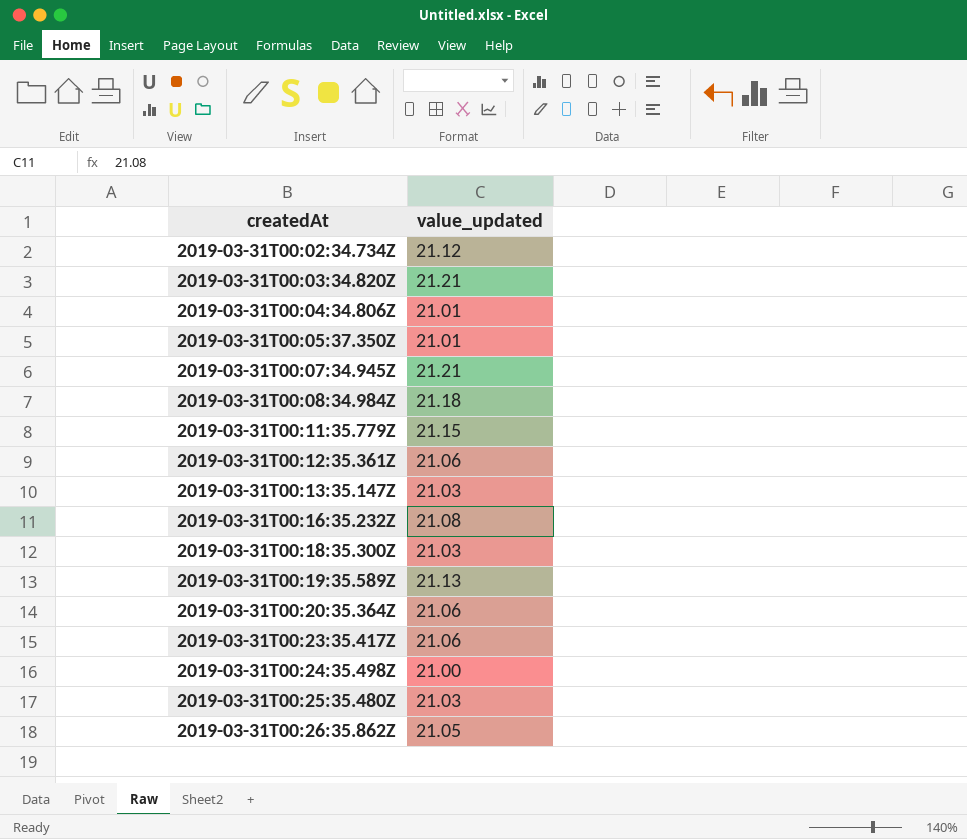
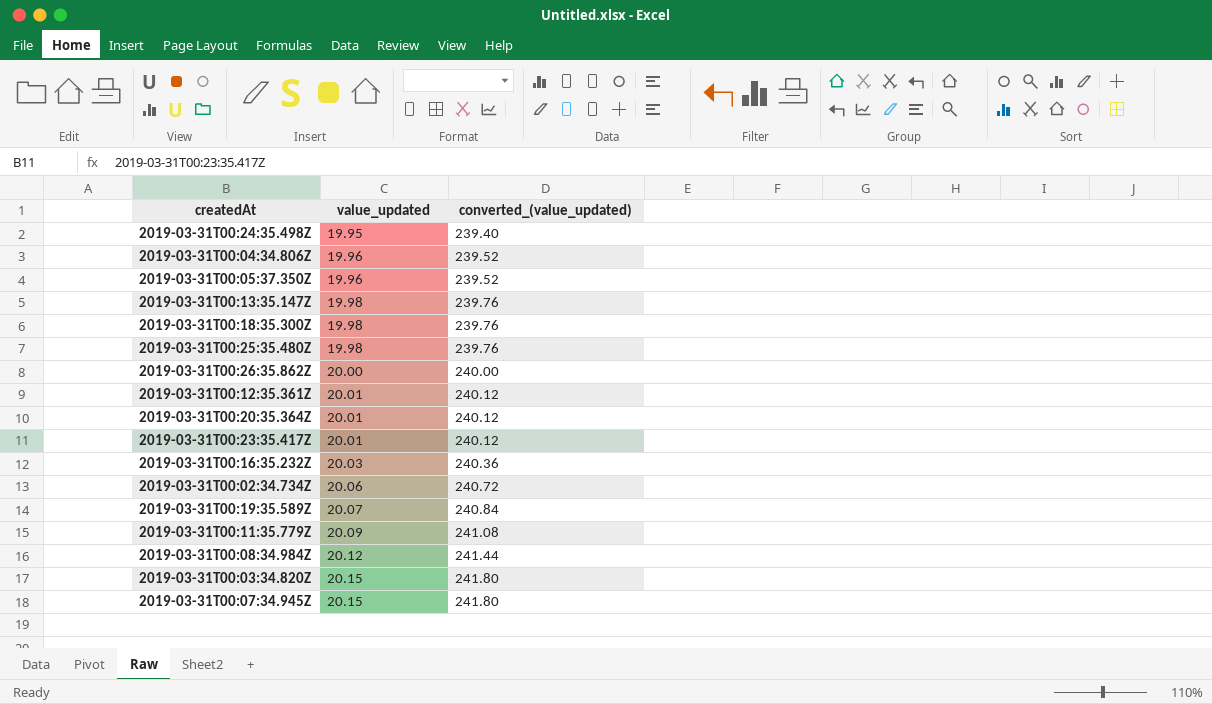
row order: createdAt ascending -> value_updated ascending
column converted_(value_updated) | formula: none -> [value_updated] * 12
2019-03-31T00:24:35.498Z | value_updated: 21.00 -> 19.95
2019-03-31T00:04:34.806Z | value_updated: 21.01 -> 19.96
2019-03-31T00:05:37.350Z | value_updated: 21.01 -> 19.96
2019-03-31T00:13:35.147Z | value_updated: 21.03 -> 19.98
2019-03-31T00:18:35.300Z | value_updated: 21.03 -> 19.98
2019-03-31T00:25:35.480Z | value_updated: 21.03 -> 19.98
2019-03-31T00:26:35.862Z | value_updated: 21.05 -> 20.00
2019-03-31T00:12:35.361Z | value_updated: 21.06 -> 20.01
2019-03-31T00:20:35.364Z | value_updated: 21.06 -> 20.01
2019-03-31T00:23:35.417Z | value_updated: 21.06 -> 20.01
2019-03-31T00:16:35.232Z | value_updated: 21.08 -> 20.03
2019-03-31T00:02:34.734Z | value_updated: 21.12 -> 20.06
2019-03-31T00:19:35.589Z | value_updated: 21.13 -> 20.07
2019-03-31T00:11:35.779Z | value_updated: 21.15 -> 20.09
2019-03-31T00:08:34.984Z | value_updated: 21.18 -> 20.12
2019-03-31T00:03:34.820Z | value_updated: 21.21 -> 20.15
2019-03-31T00:07:34.945Z | value_updated: 21.21 -> 20.15

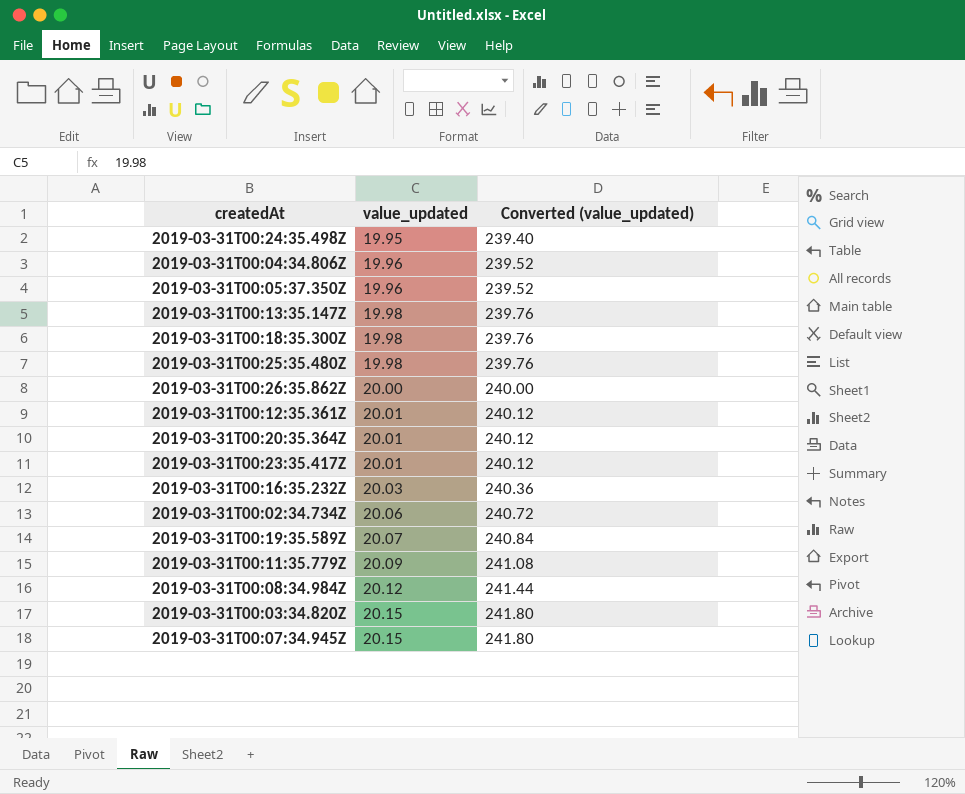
column name: converted_(value_updated) -> Converted (value_updated)

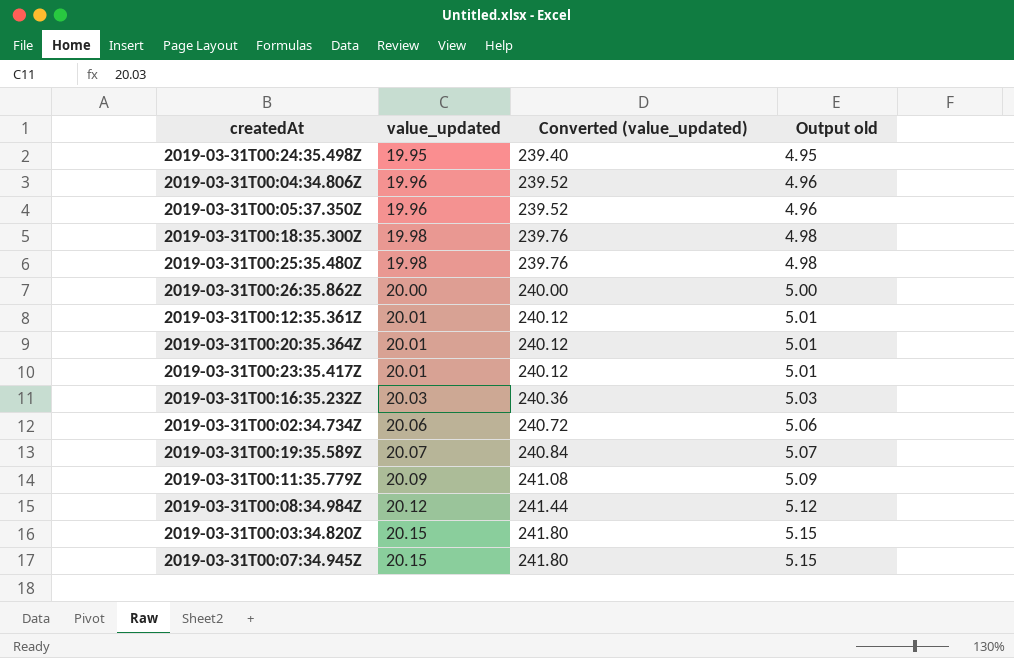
column Output old | formula: none -> [value_updated] - 15
row 2019-03-31T00:13:35.147Z: 19.98 | 239.76 -> none

